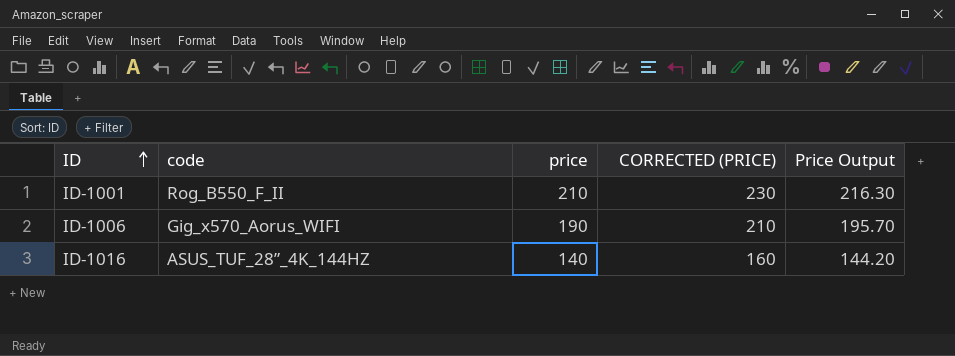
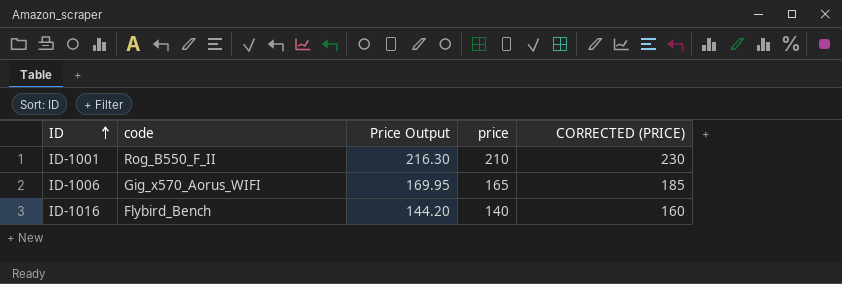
column Price Output | position: 5 -> 3
ID-1006 | Price Output: 195.70 -> 169.95
ID-1006 | price: 190 -> 165
ID-1006 | CORRECTED (PRICE): 210 -> 185
ID-1016 | code: ASUS_TUF_28”_4K_144HZ -> Flybird_Bench

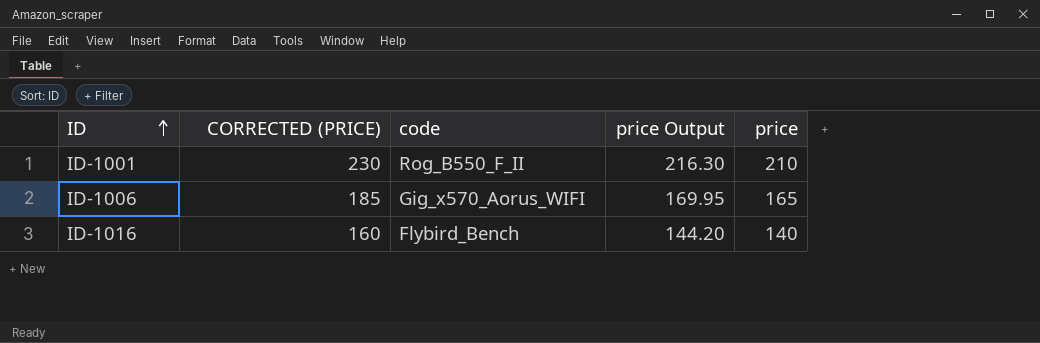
column CORRECTED (PRICE) | position: 5 -> 2
column name: Price Output -> price Output

